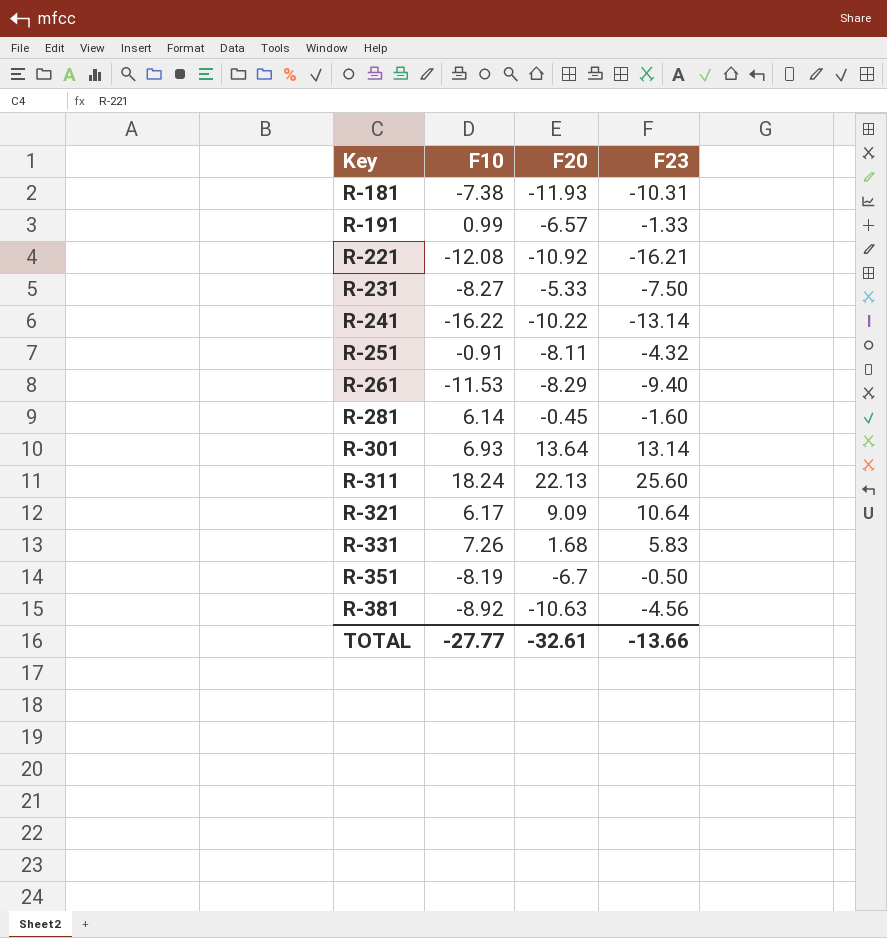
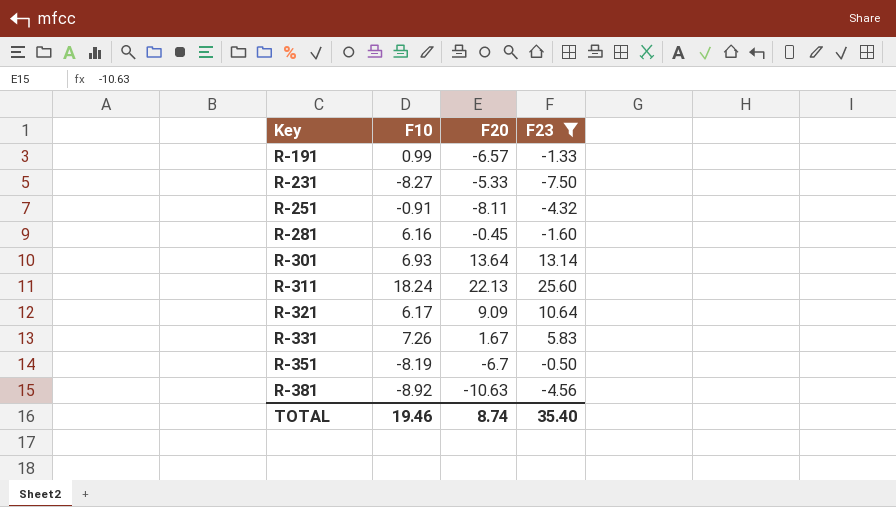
filter: none -> F23 >= -7.50
R-281 | F10: 6.14 -> 6.16
R-331 | F20: 1.68 -> 1.67
TOTAL | F10: -27.77 -> 19.46
TOTAL | F20: -32.61 -> 8.74
TOTAL | F23: -13.66 -> 35.40

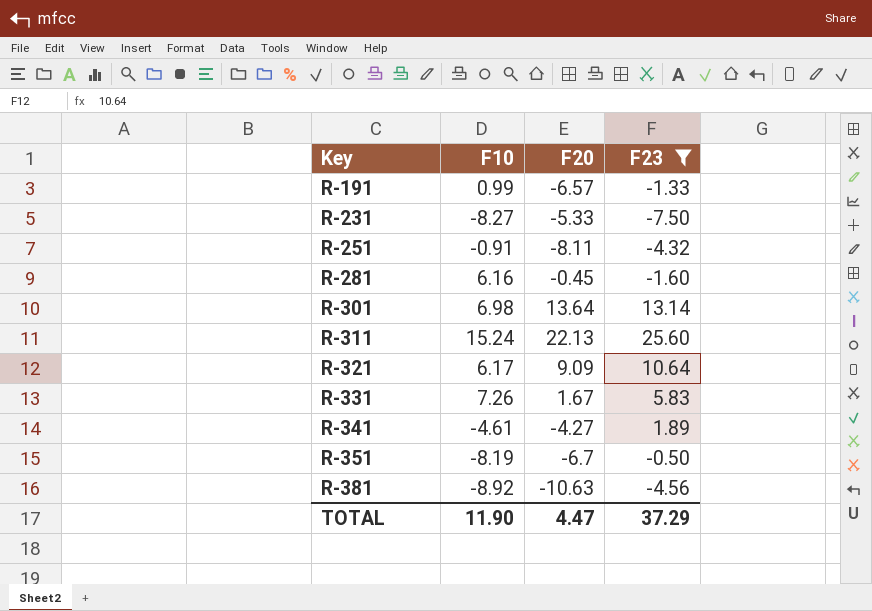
R-301 | F10: 6.93 -> 6.98
R-311 | F10: 18.24 -> 15.24
row R-341: none -> -4.61 | -4.27 | 1.89
TOTAL | F10: 19.46 -> 11.90
TOTAL | F20: 8.74 -> 4.47
TOTAL | F23: 35.40 -> 37.29

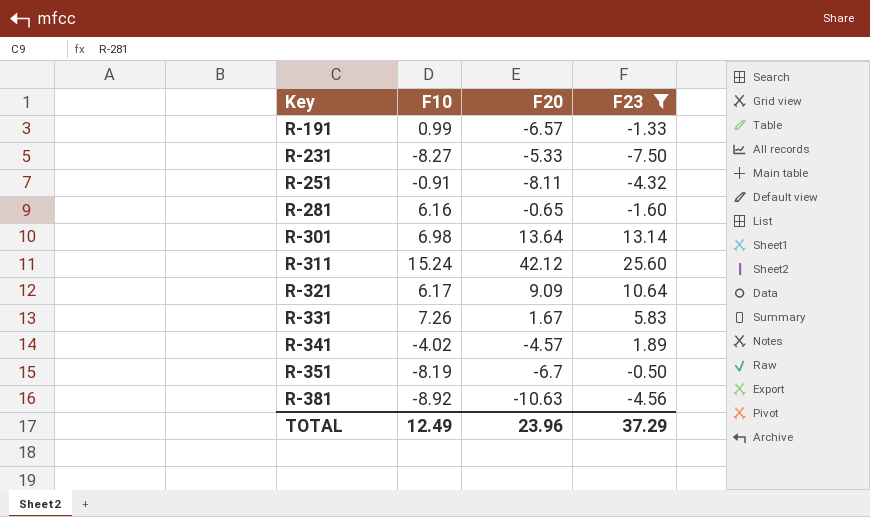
R-281 | F20: -0.45 -> -0.65
R-311 | F20: 22.13 -> 42.12
R-341 | F10: -4.61 -> -4.02
R-341 | F20: -4.27 -> -4.57
TOTAL | F10: 11.90 -> 12.49
TOTAL | F20: 4.47 -> 23.96

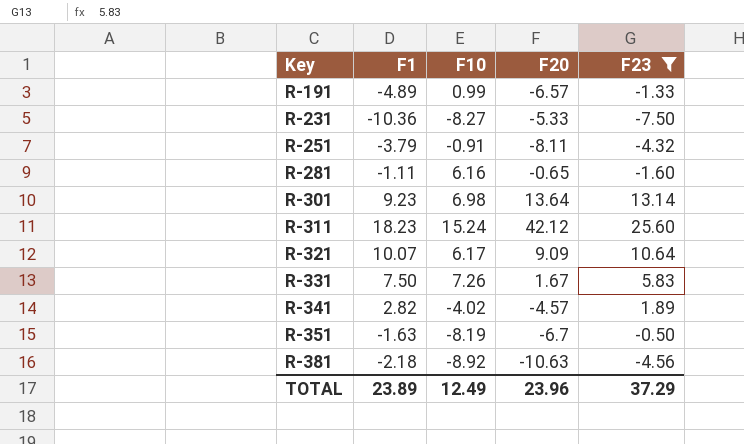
column F1 | position: none -> 2

